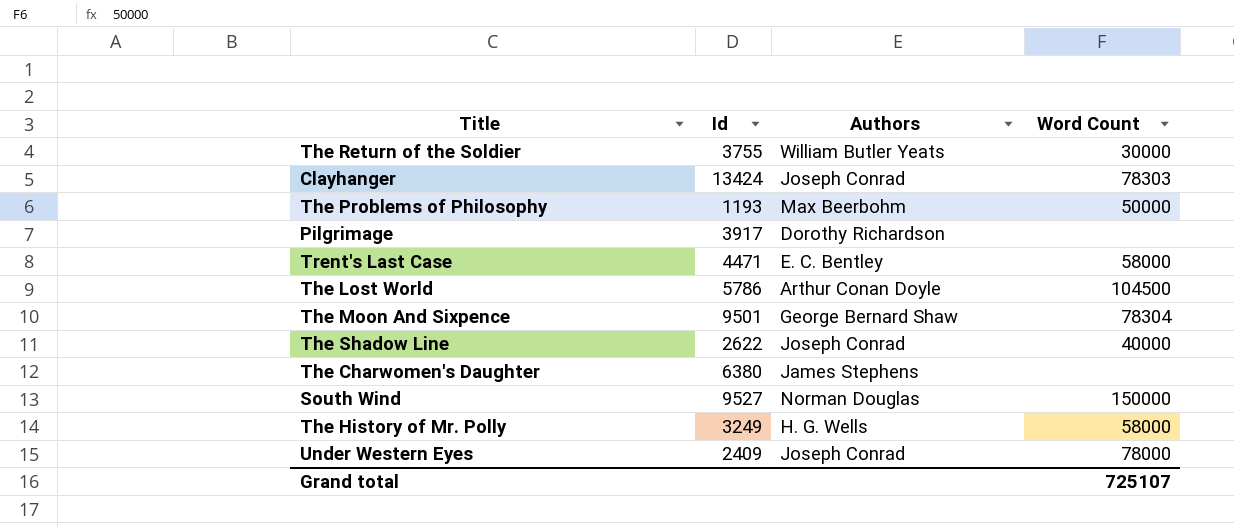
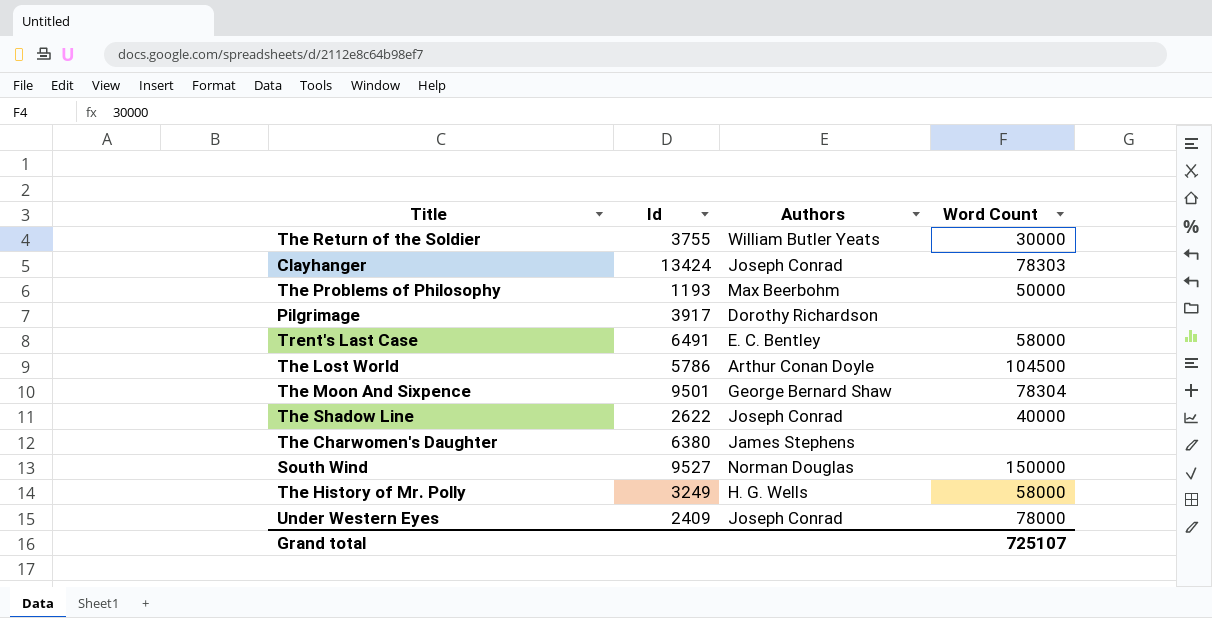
Trent's Last Case | Id: 4471 -> 6491

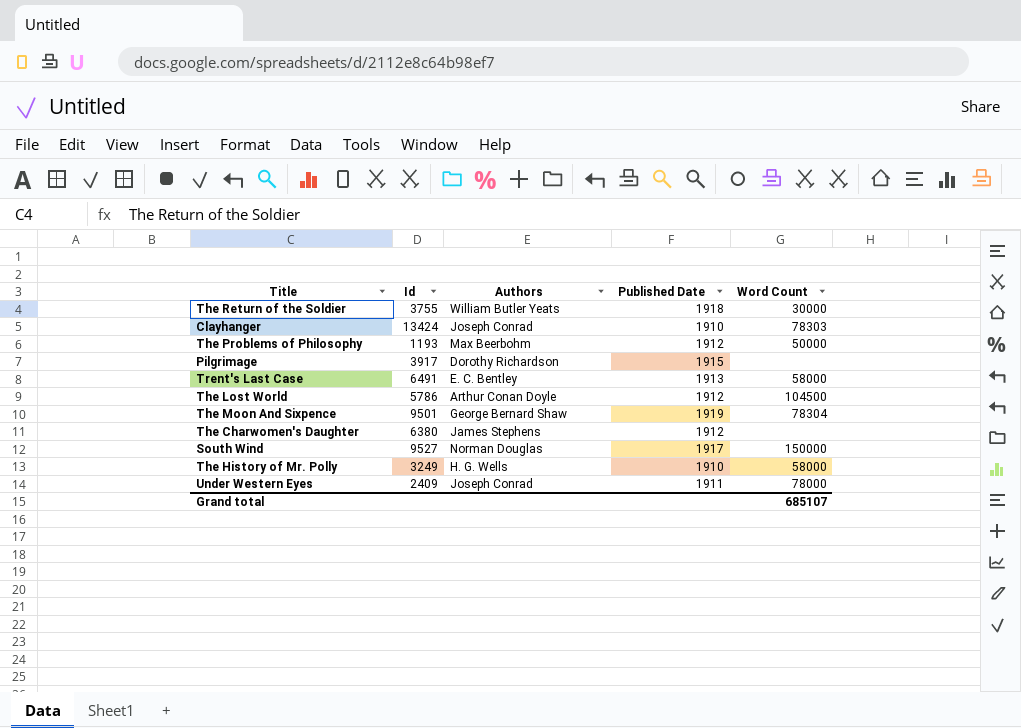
column Published Date | position: none -> 4
row The Shadow Line: 2622 | Joseph Conrad | 40000 -> none
Grand total | Word Count: 725107 -> 685107

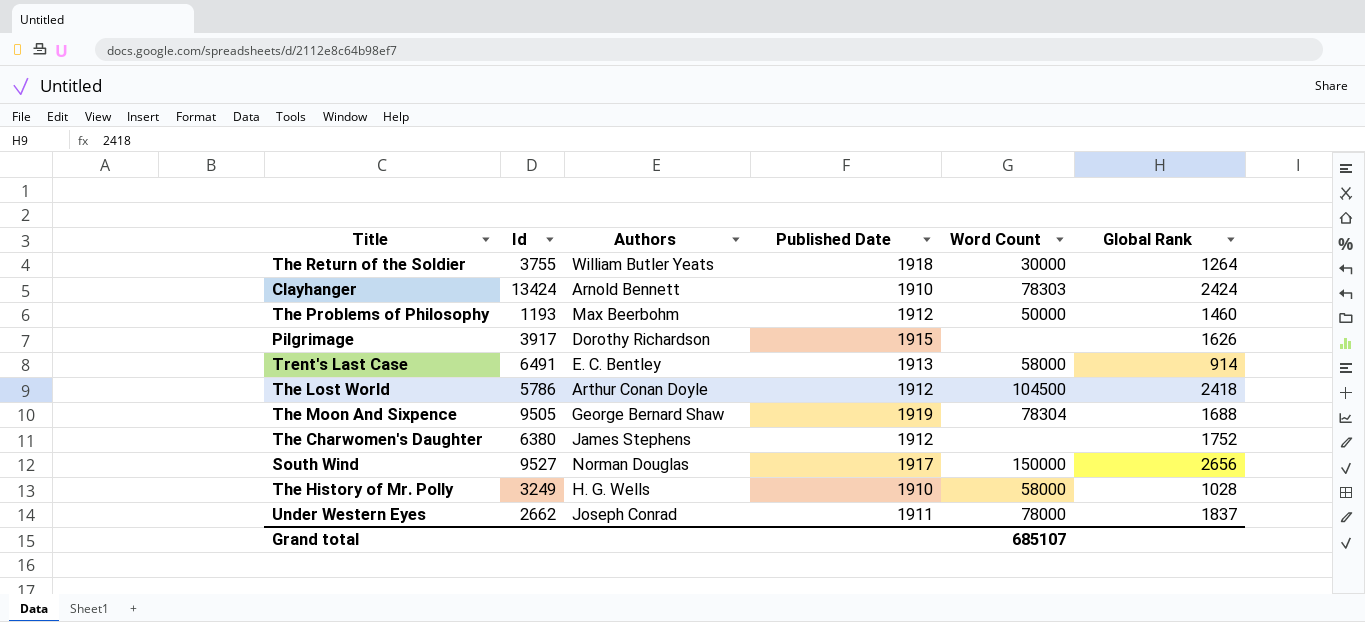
column Global Rank | position: none -> 6
Clayhanger | Authors: Joseph Conrad -> Arnold Bennett
The Moon And Sixpence | Id: 9501 -> 9505
Under Western Eyes | Id: 2409 -> 2662

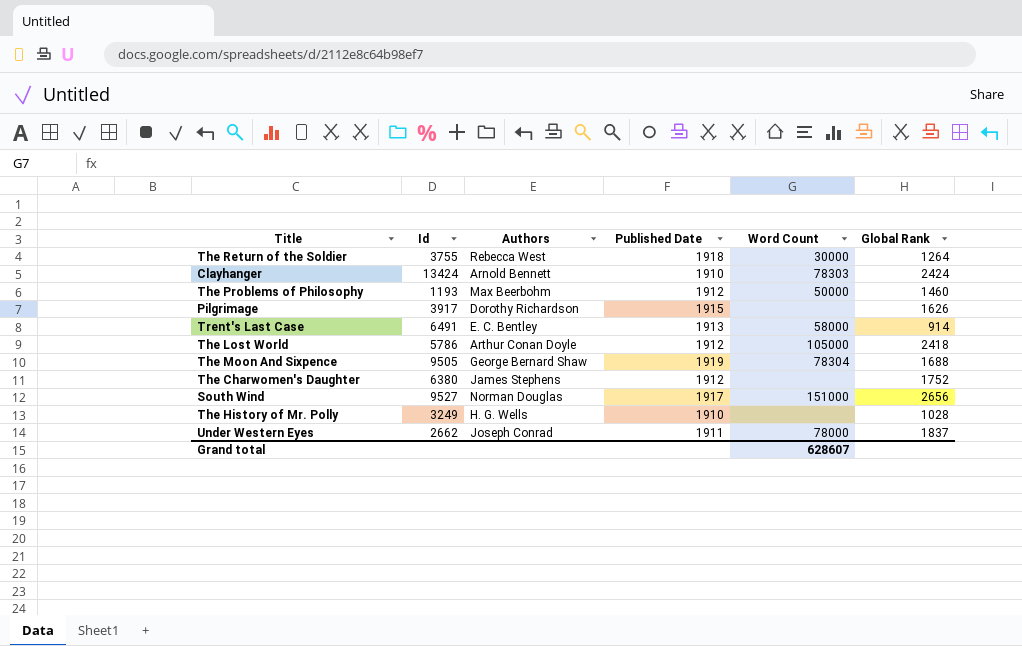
The Return of the Soldier | Authors: William Butler Yeats -> Rebecca West
The Lost World | Word Count: 104500 -> 105000
South Wind | Word Count: 150000 -> 151000
The History of Mr. Polly | Word Count: 58000 -> none
Grand total | Word Count: 685107 -> 628607

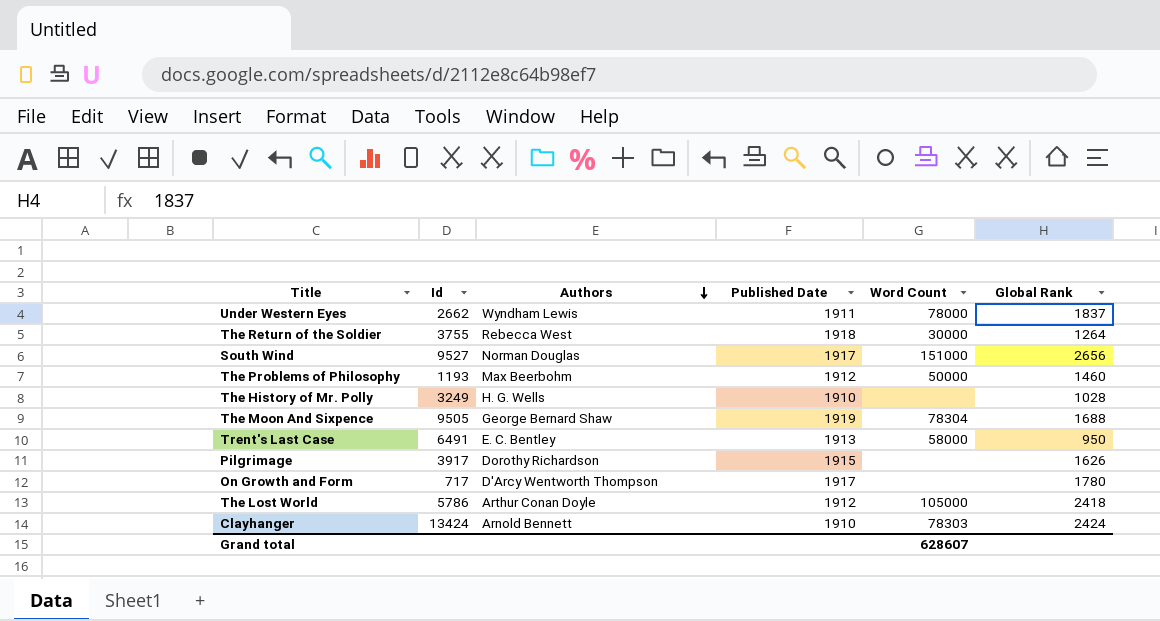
row order: none -> Authors descending
row The Charwomen's Daughter: 6380 | James Stephens | 1912 | none | 1752 -> none
Under Western Eyes | Authors: Joseph Conrad -> Wyndham Lewis
Trent's Last Case | Global Rank: 914 -> 950
row On Growth and Form: none -> 717 | D'Arcy Wentworth Thompson | 1917 | none | 1780

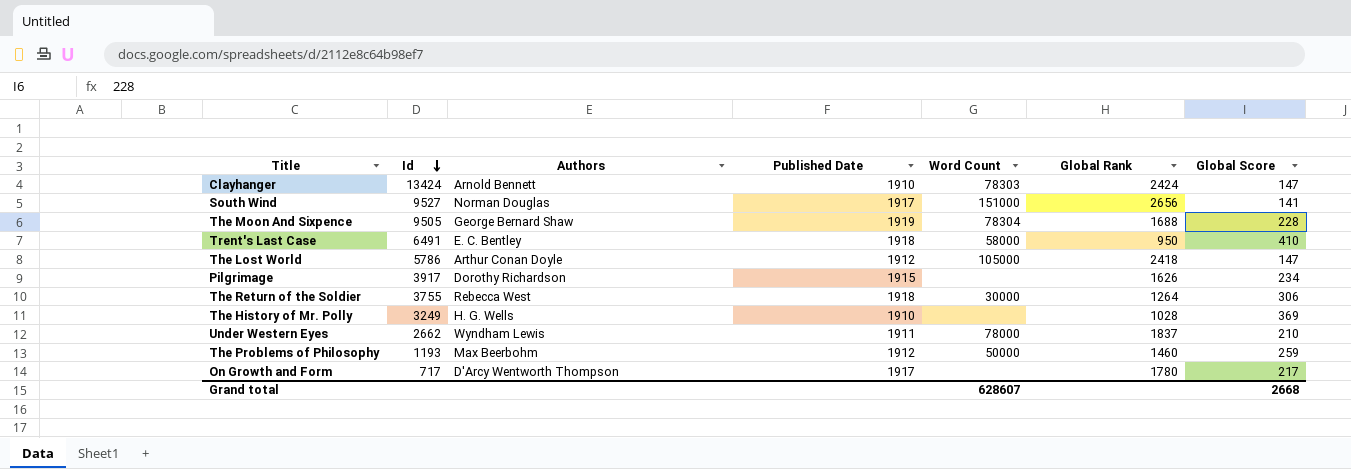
row order: Authors descending -> Id descending
column Global Score | position: none -> 7
Trent's Last Case | Published Date: 1913 -> 1918

